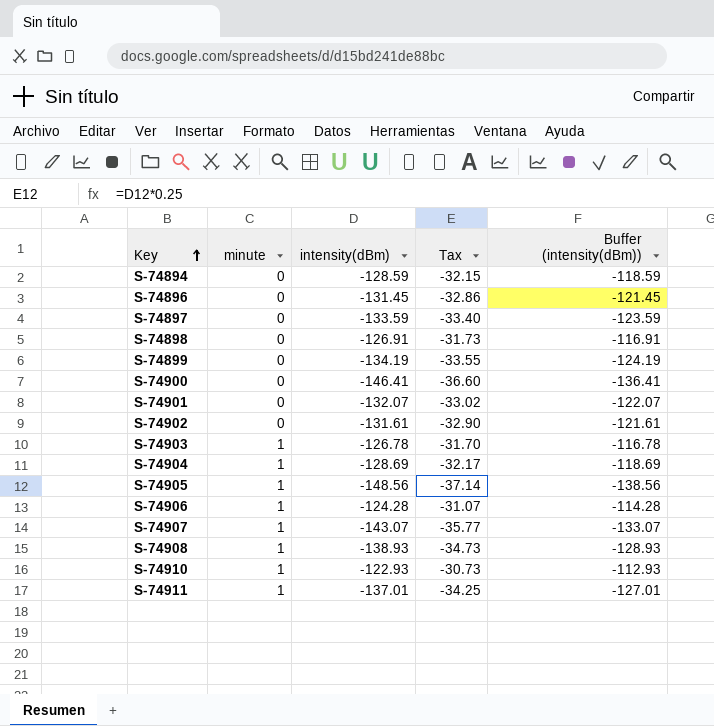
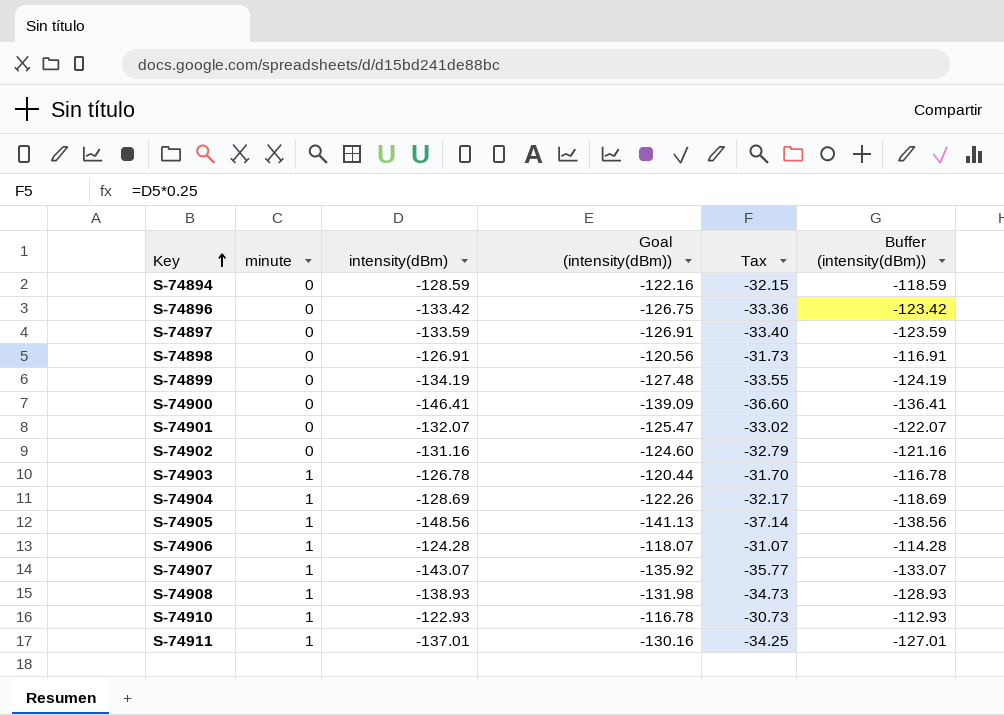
column Goal (intensity(dBm)) | formula: none -> [intensity(dBm)] * 0.95
S-74896 | intensity(dBm): -131.45 -> -133.42
S-74896 | Tax: -32.86 -> -33.36
S-74896 | Buffer (intensity(dBm)): -121.45 -> -123.42
S-74902 | intensity(dBm): -131.61 -> -131.16
S-74902 | Tax: -32.90 -> -32.79
S-74902 | Buffer (intensity(dBm)): -121.61 -> -121.16

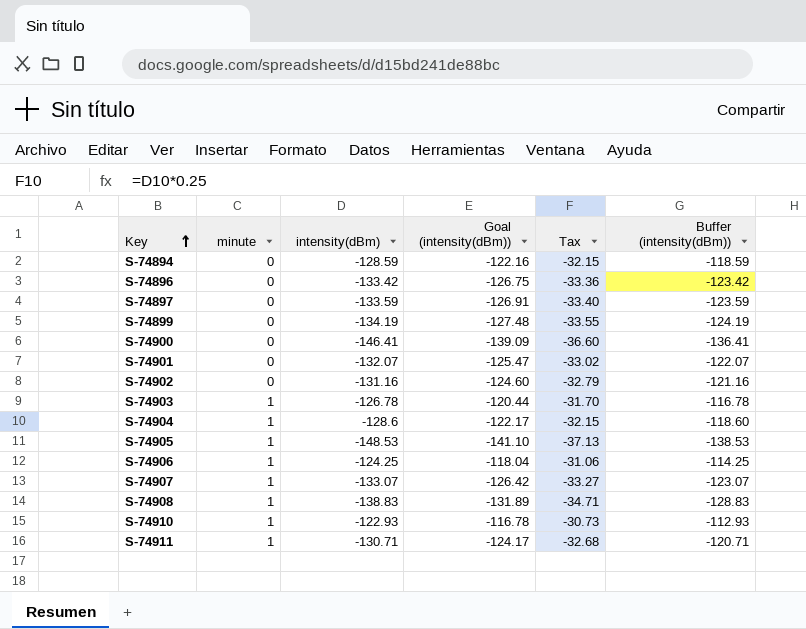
row S-74898: 0 | -126.91 | -120.56 | -31.73 | -116.91 -> none
S-74904 | intensity(dBm): -128.69 -> -128.6
S-74904 | Goal (intensity(dBm)): -122.26 -> -122.17
S-74904 | Tax: -32.17 -> -32.15
S-74904 | Buffer (intensity(dBm)): -118.69 -> -118.60
S-74905 | intensity(dBm): -148.56 -> -148.53
S-74905 | Goal (intensity(dBm)): -141.13 -> -141.10
S-74905 | Tax: -37.14 -> -37.13
S-74905 | Buffer (intensity(dBm)): -138.56 -> -138.53
S-74906 | intensity(dBm): -124.28 -> -124.25
S-74906 | Goal (intensity(dBm)): -118.07 -> -118.04
S-74906 | Tax: -31.07 -> -31.06
S-74906 | Buffer (intensity(dBm)): -114.28 -> -114.25
S-74907 | intensity(dBm): -143.07 -> -133.07
S-74907 | Goal (intensity(dBm)): -135.92 -> -126.42
S-74907 | Tax: -35.77 -> -33.27
S-74907 | Buffer (intensity(dBm)): -133.07 -> -123.07
S-74908 | intensity(dBm): -138.93 -> -138.83
S-74908 | Goal (intensity(dBm)): -131.98 -> -131.89
S-74908 | Tax: -34.73 -> -34.71
S-74908 | Buffer (intensity(dBm)): -128.93 -> -128.83
S-74911 | intensity(dBm): -137.01 -> -130.71
S-74911 | Goal (intensity(dBm)): -130.16 -> -124.17
S-74911 | Tax: -34.25 -> -32.68
S-74911 | Buffer (intensity(dBm)): -127.01 -> -120.71

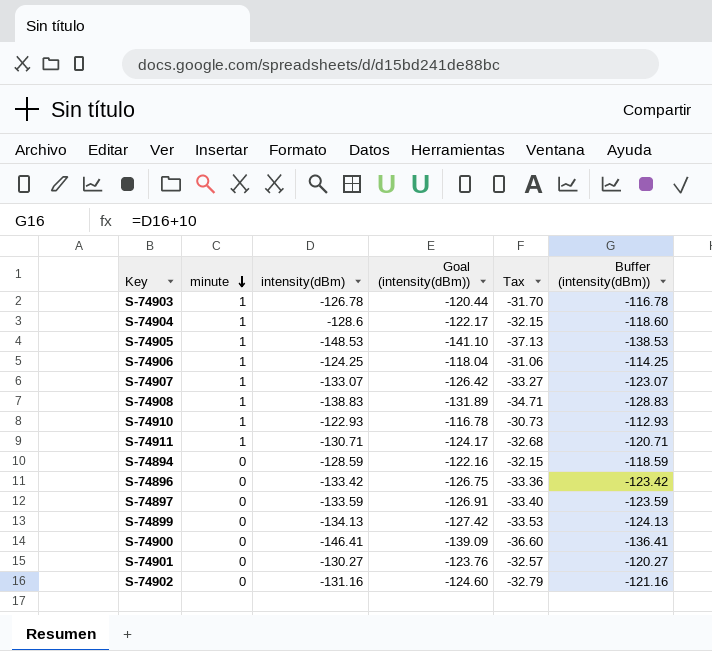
row order: Key ascending -> minute descending
S-74899 | intensity(dBm): -134.19 -> -134.13
S-74899 | Goal (intensity(dBm)): -127.48 -> -127.42
S-74899 | Tax: -33.55 -> -33.53
S-74899 | Buffer (intensity(dBm)): -124.19 -> -124.13
S-74901 | intensity(dBm): -132.07 -> -130.27
S-74901 | Goal (intensity(dBm)): -125.47 -> -123.76
S-74901 | Tax: -33.02 -> -32.57
S-74901 | Buffer (intensity(dBm)): -122.07 -> -120.27

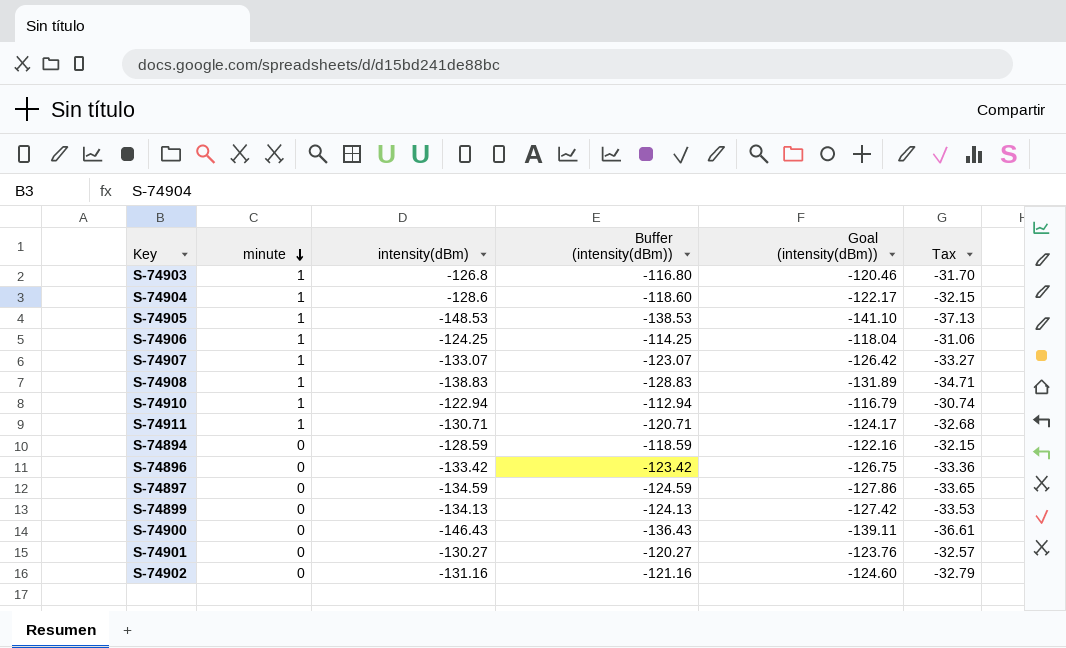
column Buffer (intensity(dBm)) | position: 6 -> 4
S-74903 | intensity(dBm): -126.78 -> -126.8
S-74903 | Buffer (intensity(dBm)): -116.78 -> -116.80
S-74903 | Goal (intensity(dBm)): -120.44 -> -120.46
S-74910 | intensity(dBm): -122.93 -> -122.94
S-74910 | Buffer (intensity(dBm)): -112.93 -> -112.94
S-74910 | Goal (intensity(dBm)): -116.78 -> -116.79
S-74910 | Tax: -30.73 -> -30.74
S-74897 | intensity(dBm): -133.59 -> -134.59
S-74897 | Buffer (intensity(dBm)): -123.59 -> -124.59
S-74897 | Goal (intensity(dBm)): -126.91 -> -127.86
S-74897 | Tax: -33.40 -> -33.65
S-74900 | intensity(dBm): -146.41 -> -146.43
S-74900 | Buffer (intensity(dBm)): -136.41 -> -136.43
S-74900 | Goal (intensity(dBm)): -139.09 -> -139.11
S-74900 | Tax: -36.60 -> -36.61

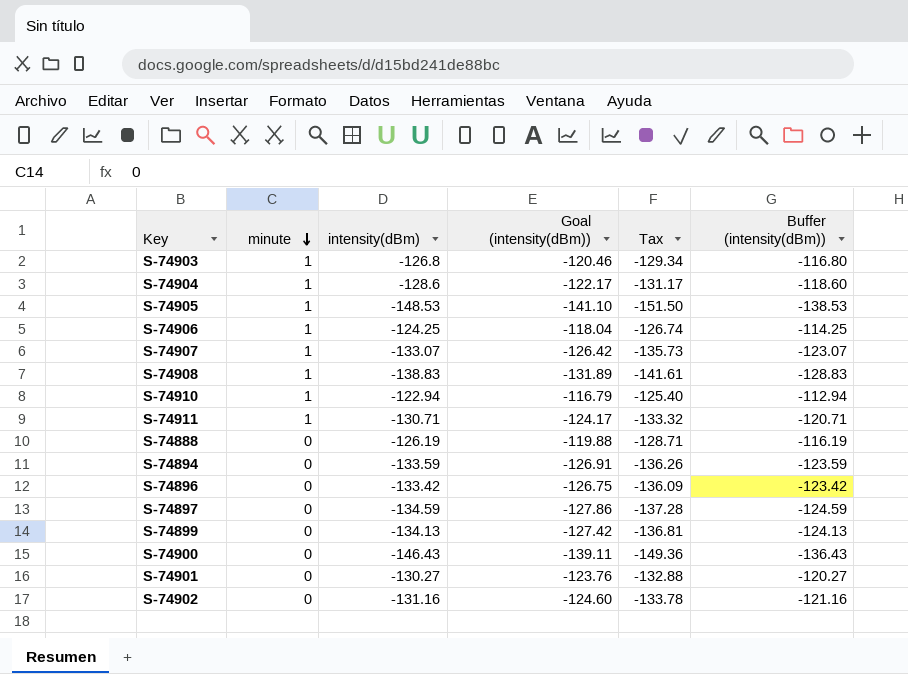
column Tax | formula: [intensity(dBm)] * 0.25 -> [intensity(dBm)] * 1.02
column Buffer (intensity(dBm)) | position: 4 -> 6
row S-74888: none -> 0 | -126.19 | -119.88 | -128.71 | -116.19
S-74894 | intensity(dBm): -128.59 -> -133.59
S-74894 | Goal (intensity(dBm)): -122.16 -> -126.91
S-74894 | Buffer (intensity(dBm)): -118.59 -> -123.59

